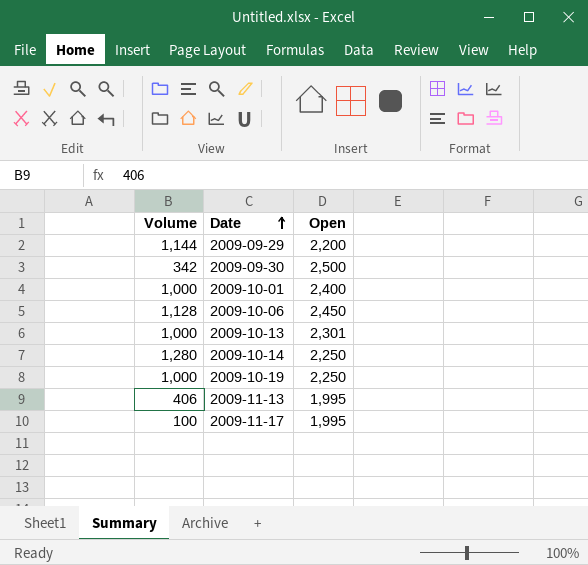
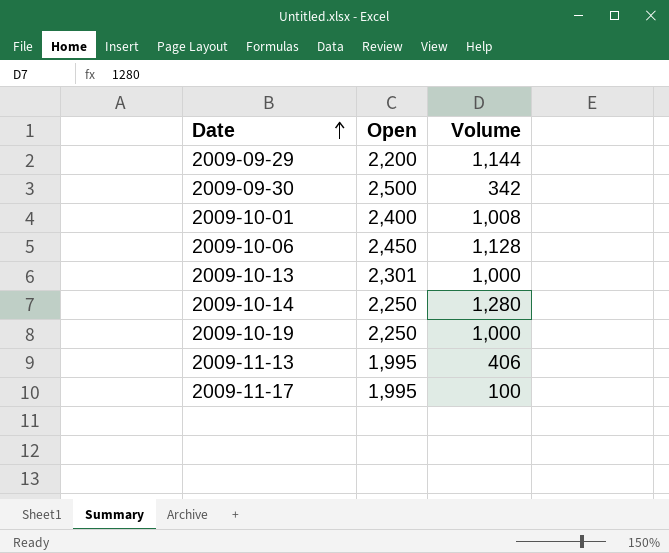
column Volume | position: 1 -> 3
2009-10-01 | Volume: 1,000 -> 1,008

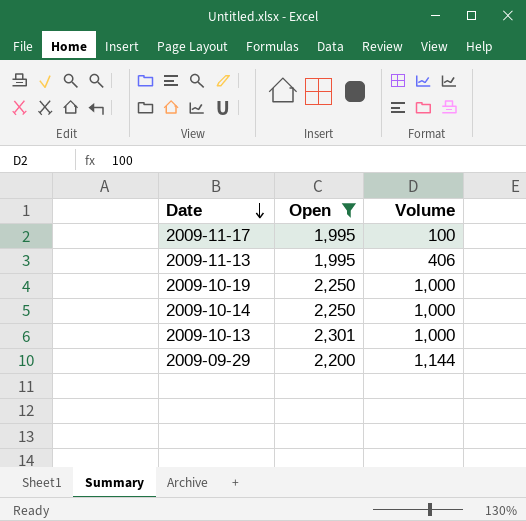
filter: none -> Open <= 2,301
row order: Date ascending -> Date descending
2009-10-14 | Volume: 1,280 -> 1,000

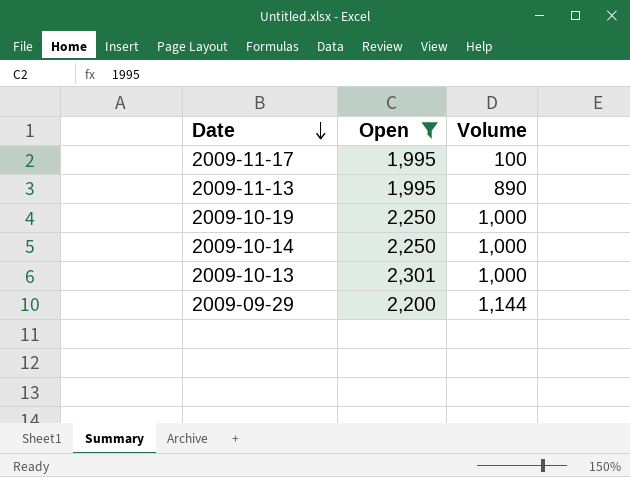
2009-11-13 | Volume: 406 -> 890

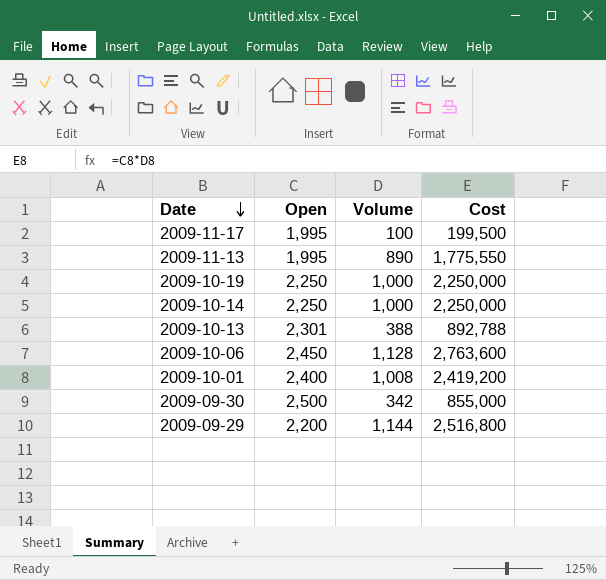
filter: Open <= 2,301 -> none
column Cost | formula: none -> [Open] * [Volume]
2009-10-13 | Volume: 1,000 -> 388

